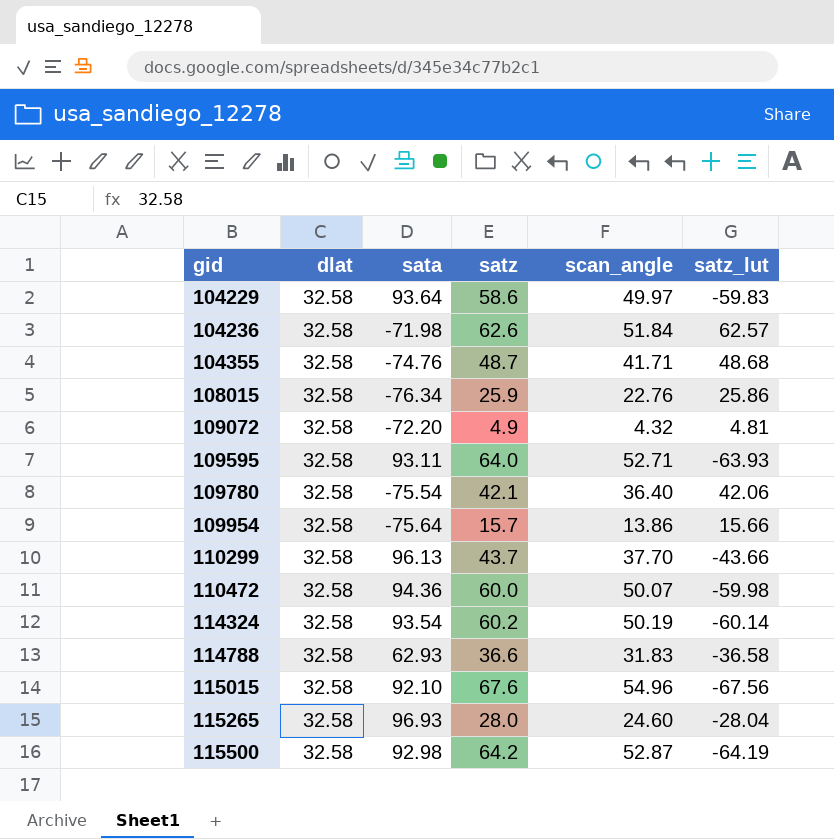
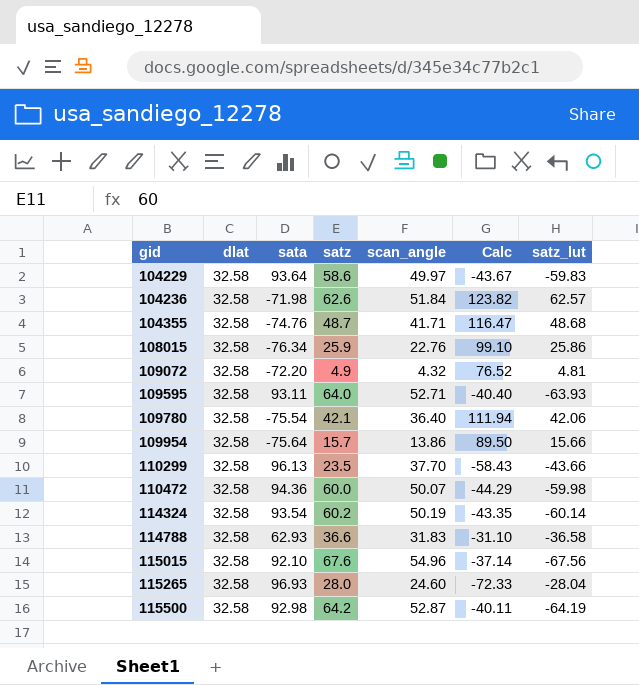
column Calc | formula: none -> [scan_angle] - [sata]
110299 | satz: 43.7 -> 23.5

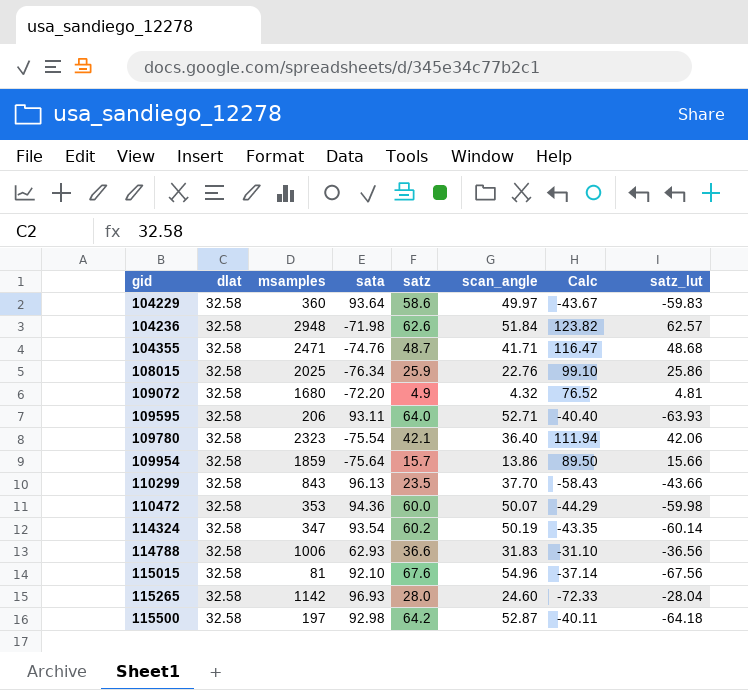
column msamples | position: none -> 3
114788 | satz_lut: -36.58 -> -36.56
115500 | satz_lut: -64.19 -> -64.18

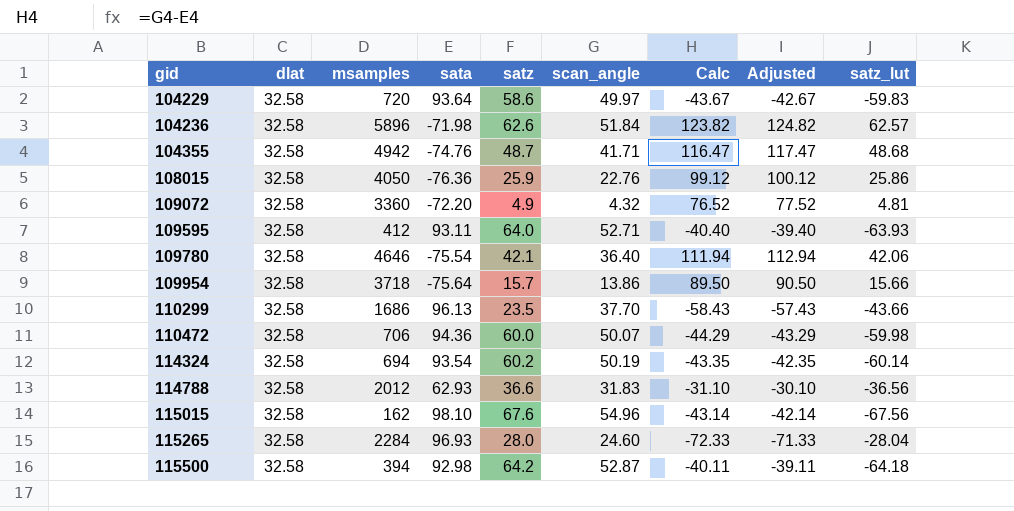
column Adjusted | formula: none -> [Calc] + 1
104229 | msamples: 360 -> 720
104236 | msamples: 2948 -> 5896
104355 | msamples: 2471 -> 4942
108015 | msamples: 2025 -> 4050
108015 | sata: -76.34 -> -76.36
108015 | Calc: 99.10 -> 99.12
109072 | msamples: 1680 -> 3360
109595 | msamples: 206 -> 412
109780 | msamples: 2323 -> 4646
109954 | msamples: 1859 -> 3718
110299 | msamples: 843 -> 1686
110472 | msamples: 353 -> 706
114324 | msamples: 347 -> 694
114788 | msamples: 1006 -> 2012
115015 | msamples: 81 -> 162
115015 | sata: 92.10 -> 98.10
115015 | Calc: -37.14 -> -43.14
115265 | msamples: 1142 -> 2284
115500 | msamples: 197 -> 394

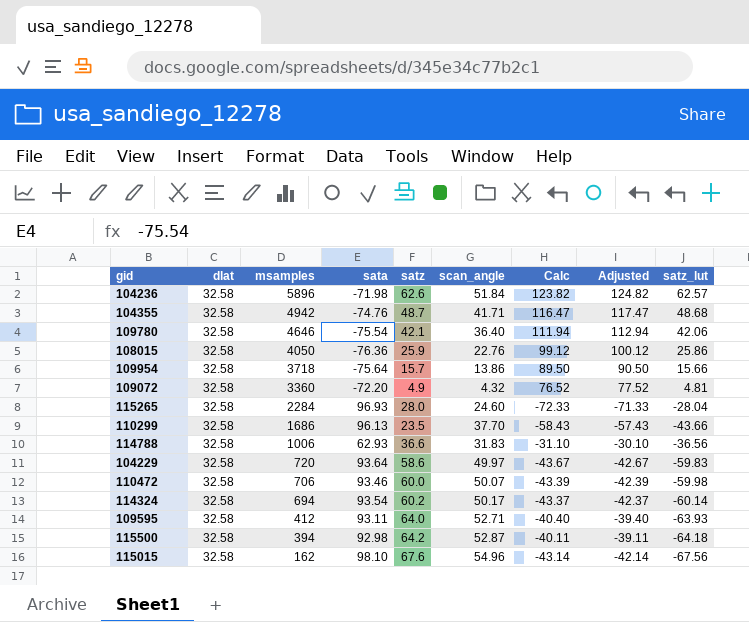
row order: gid ascending -> msamples descending
114788 | msamples: 2012 -> 1006
110472 | sata: 94.36 -> 93.46
110472 | Calc: -44.29 -> -43.39
110472 | Adjusted: -43.29 -> -42.39
114324 | scan_angle: 50.19 -> 50.17
114324 | Calc: -43.35 -> -43.37
114324 | Adjusted: -42.35 -> -42.37

